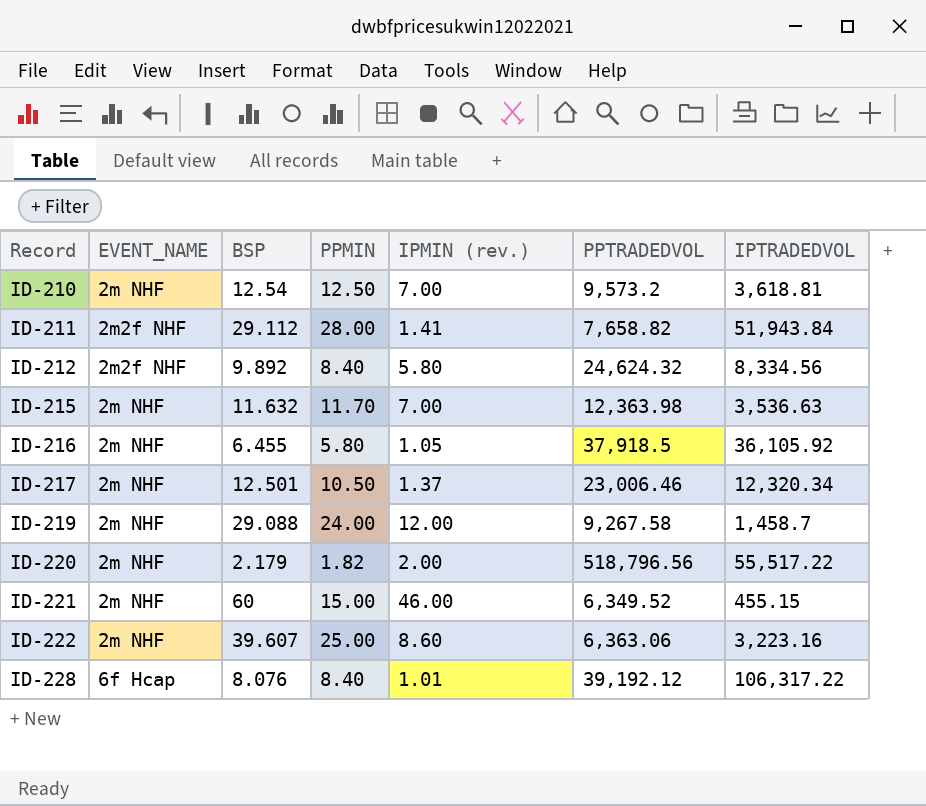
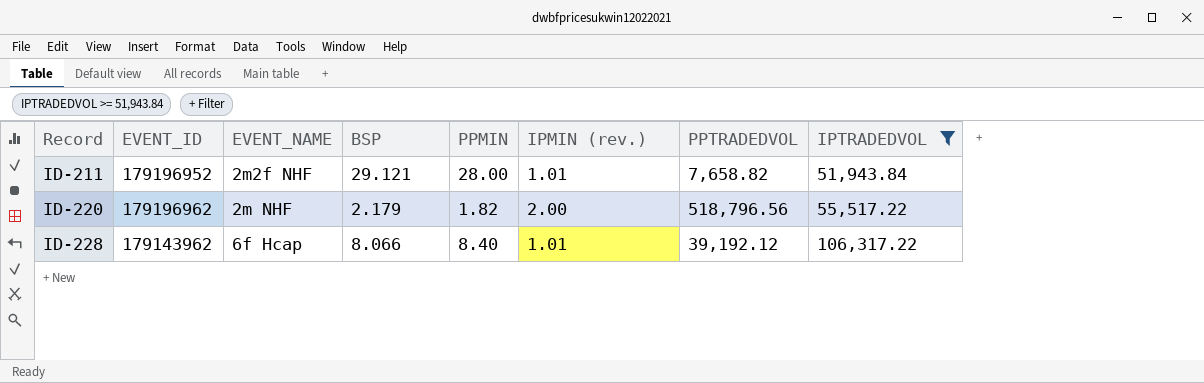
filter: none -> IPTRADEDVOL >= 51,943.84
column EVENT_ID | position: none -> 2
ID-211 | BSP: 29.112 -> 29.121
ID-211 | IPMIN (rev.): 1.41 -> 1.01
ID-228 | BSP: 8.076 -> 8.066

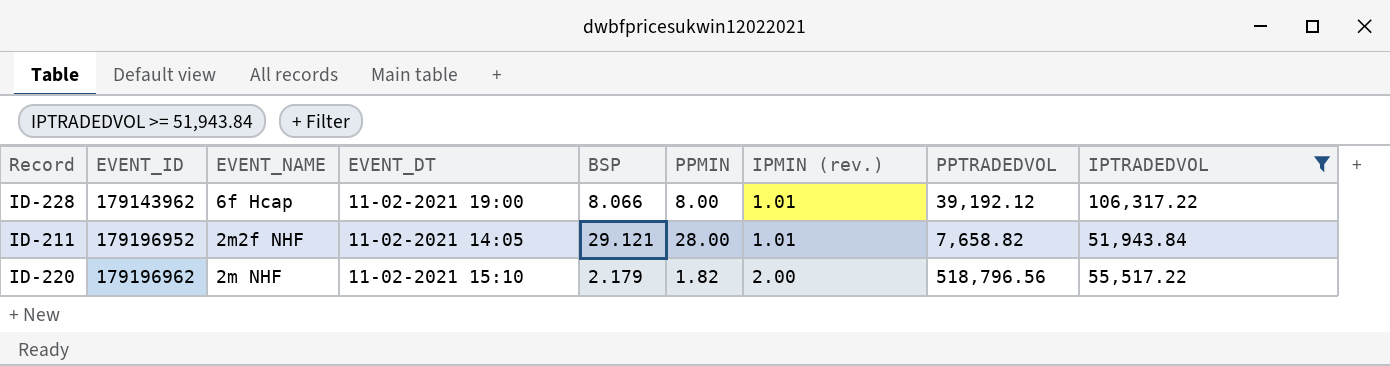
row order: Record ascending -> EVENT_ID ascending
column EVENT_DT | position: none -> 4
ID-228 | PPMIN: 8.40 -> 8.00

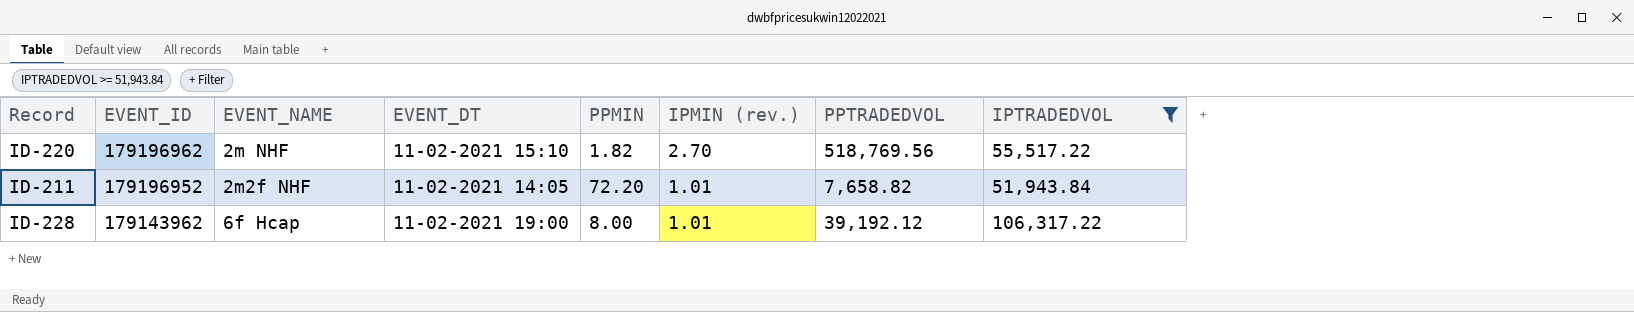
row order: EVENT_ID ascending -> EVENT_ID descending
column BSP | position: 5 -> none
ID-220 | IPMIN (rev.): 2.00 -> 2.70
ID-220 | PPTRADEDVOL: 518,796.56 -> 518,769.56
ID-211 | PPMIN: 28.00 -> 72.20

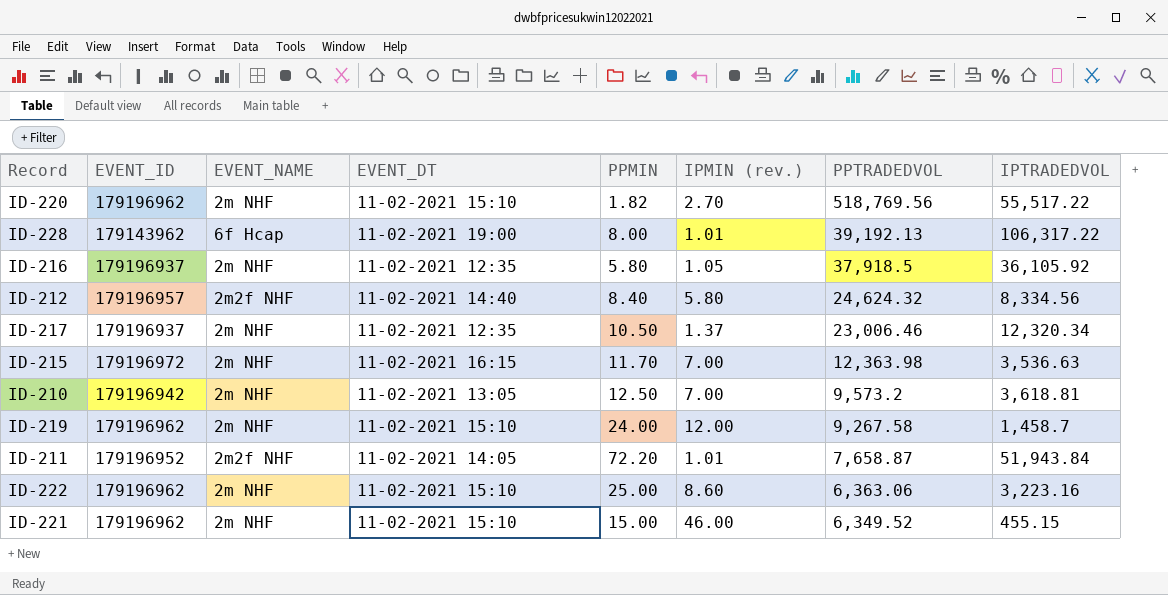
filter: IPTRADEDVOL >= 51,943.84 -> none
row order: EVENT_ID descending -> PPTRADEDVOL descending
ID-228 | PPTRADEDVOL: 39,192.12 -> 39,192.13
ID-211 | PPTRADEDVOL: 7,658.82 -> 7,658.87

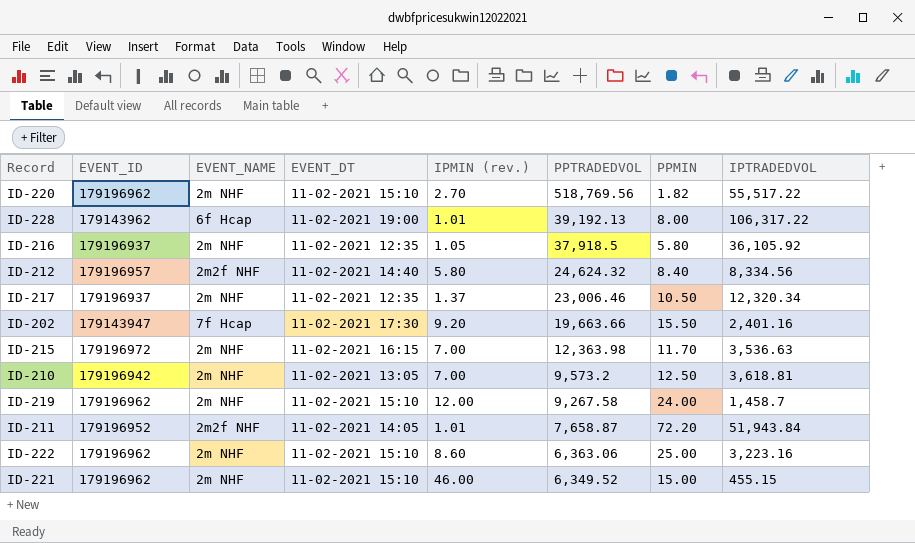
column PPMIN | position: 5 -> 7
row ID-202: none -> 179143947 | 7f Hcap | 11-02-2021 17:30 | 9.20 | 19,663.66 | 15.50 | 2,401.16

